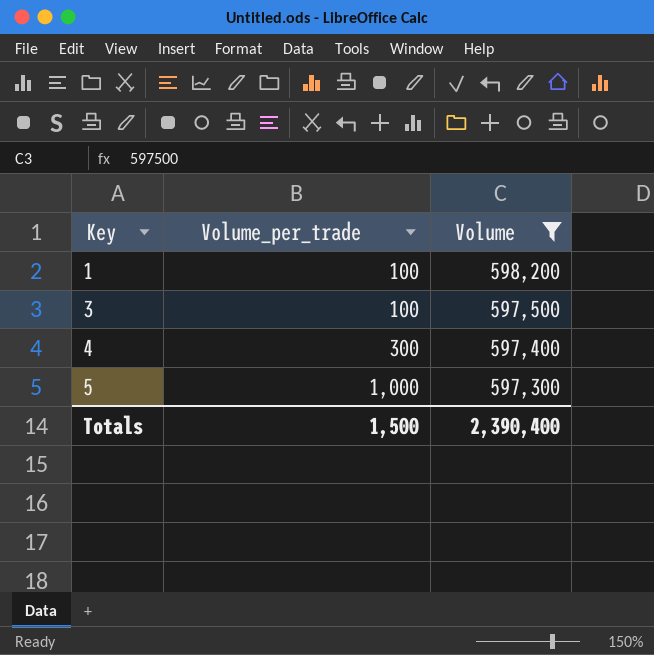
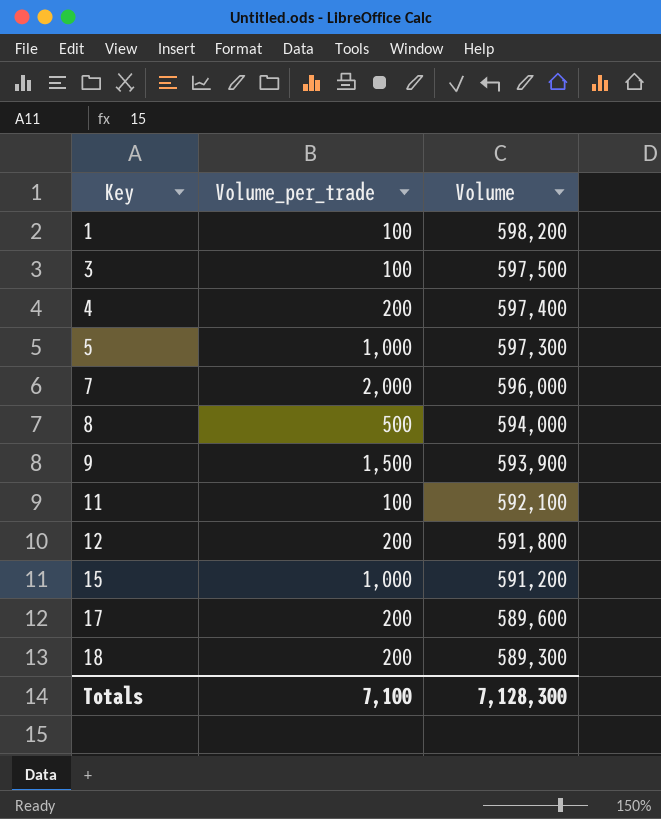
filter: Volume >= 597,300 -> none
4 | Volume_per_trade: 300 -> 200
Totals | Volume_per_trade: 1,500 -> 7,100
Totals | Volume: 2,390,400 -> 7,128,300

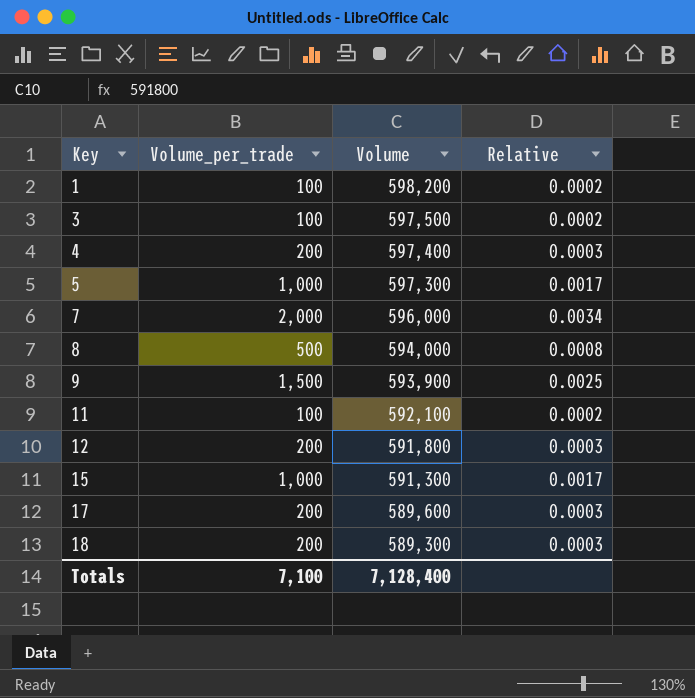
column Relative | formula: none -> [Volume_per_trade] / [Volume]
15 | Volume: 591,200 -> 591,300
Totals | Volume: 7,128,300 -> 7,128,400

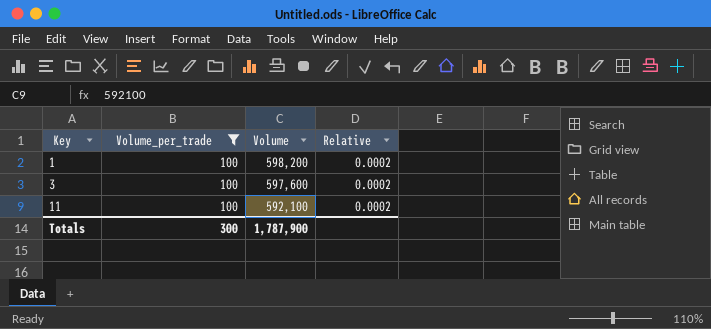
filter: none -> Volume_per_trade = 100
3 | Volume: 597,500 -> 597,600
Totals | Volume_per_trade: 7,100 -> 300
Totals | Volume: 7,128,400 -> 1,787,900

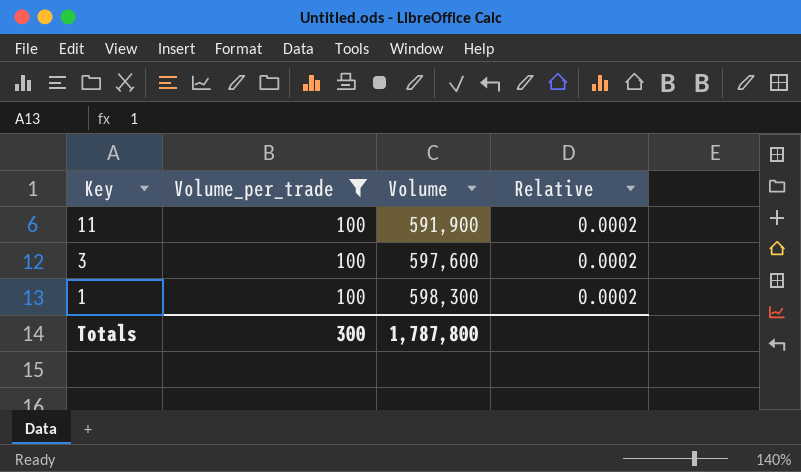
row order: Key ascending -> Key descending
11 | Volume: 592,100 -> 591,900
1 | Volume: 598,200 -> 598,300
Totals | Volume: 1,787,900 -> 1,787,800

